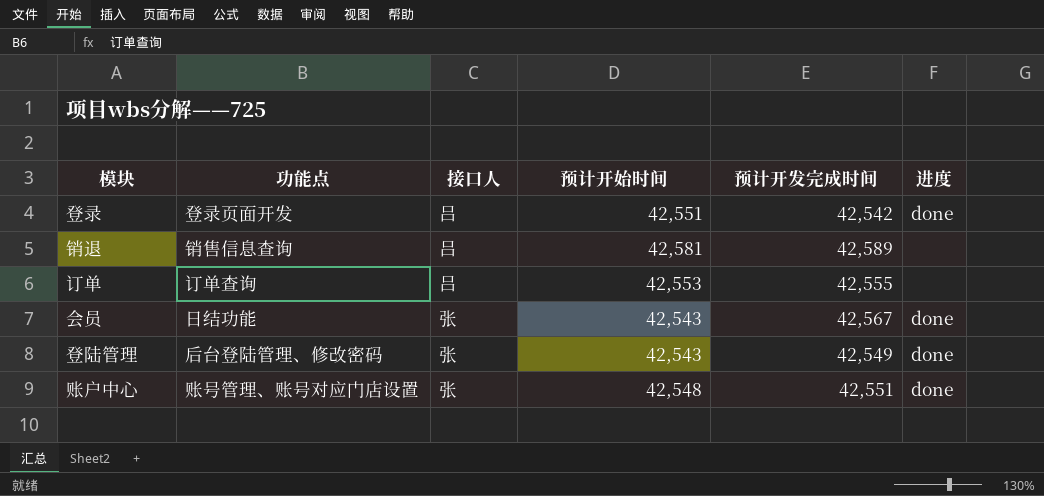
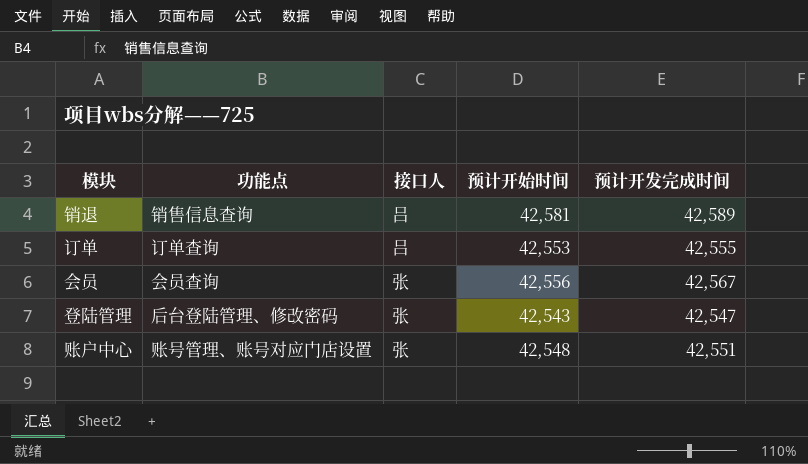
column 进度 | position: 6 -> none
row 登录: 登录页面开发 | 吕 | 42,551 | 42,542 | done -> none
会员 | 功能点: 日结功能 -> 会员查询
会员 | 预计开始时间: 42,543 -> 42,556
登陆管理 | 预计开发完成时间: 42,549 -> 42,547

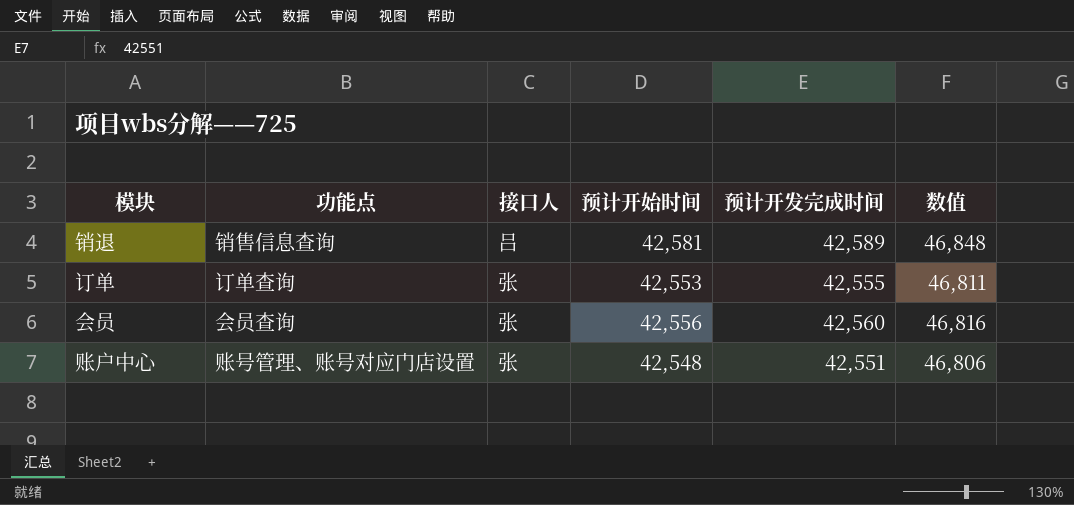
column 数值 | formula: none -> [预计开发完成时间] * 1.1
row 登陆管理: 后台登陆管理、修改密码 | 张 | 42,543 | 42,547 -> none
订单 | 接口人: 吕 -> 张
会员 | 预计开发完成时间: 42,567 -> 42,560

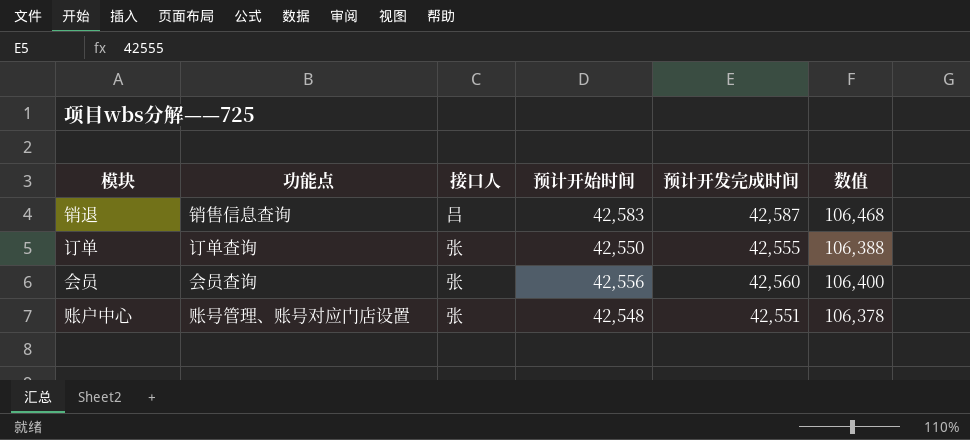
column 数值 | formula: [预计开发完成时间] * 1.1 -> [预计开发完成时间] * 2.5
销退 | 预计开始时间: 42,581 -> 42,583
销退 | 预计开发完成时间: 42,589 -> 42,587
订单 | 预计开始时间: 42,553 -> 42,550

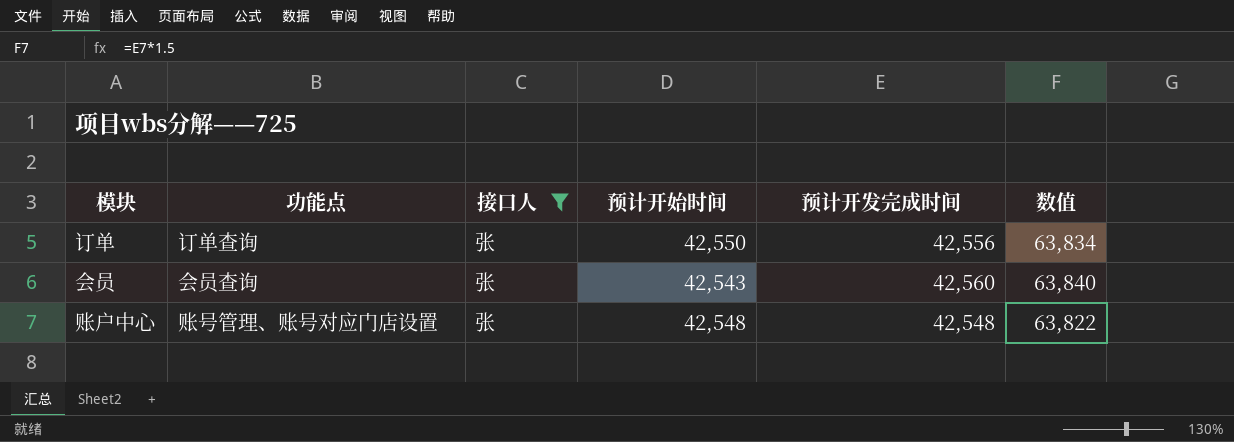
filter: none -> 接口人 = 张
column 数值 | formula: [预计开发完成时间] * 2.5 -> [预计开发完成时间] * 1.5
订单 | 预计开发完成时间: 42,555 -> 42,556
会员 | 预计开始时间: 42,556 -> 42,543
账户中心 | 预计开发完成时间: 42,551 -> 42,548

